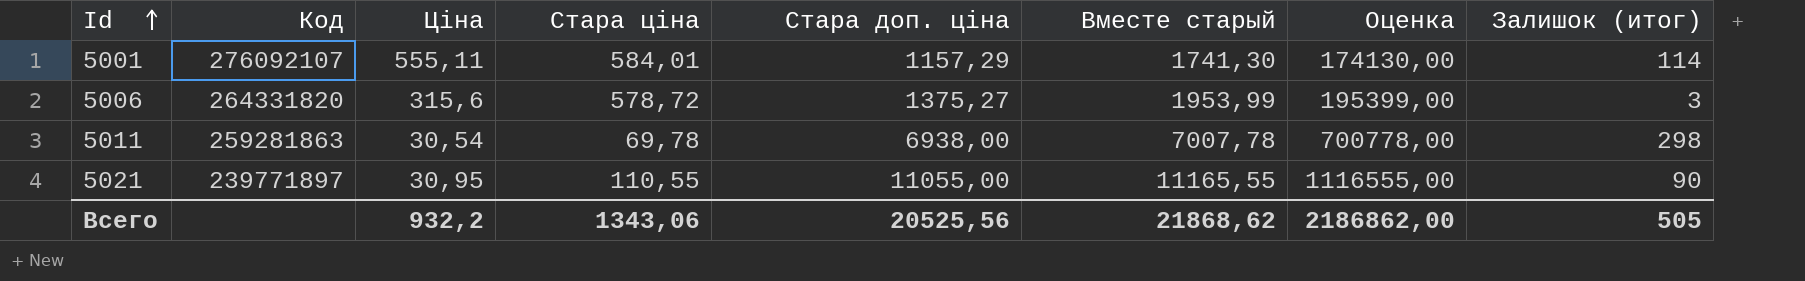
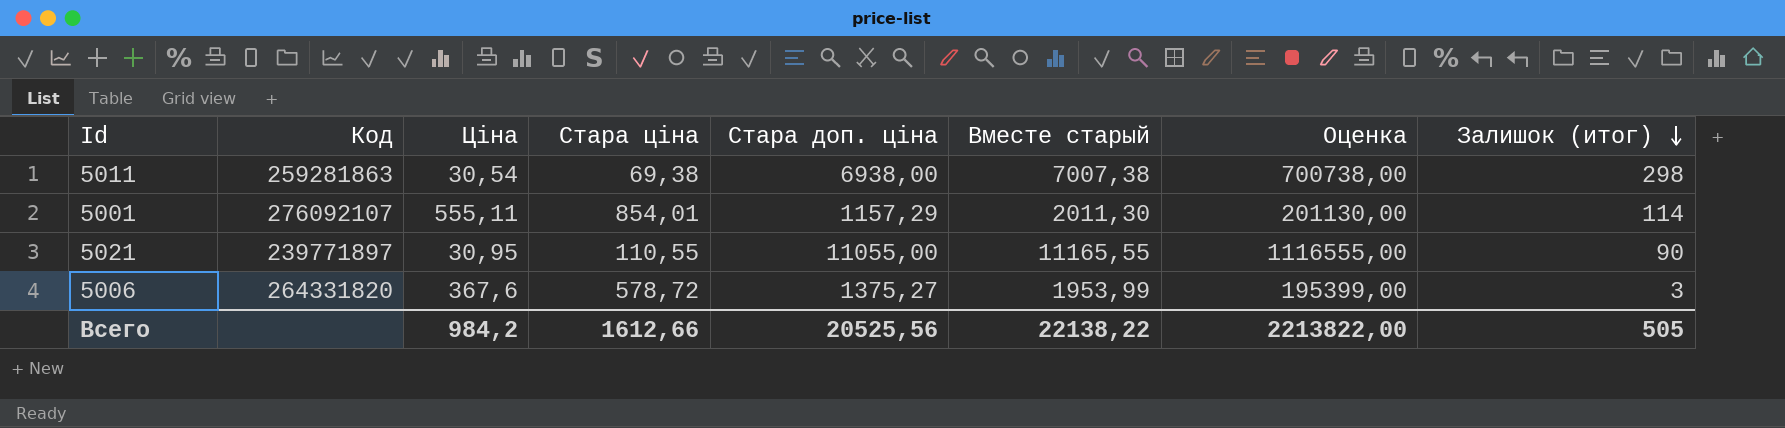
row order: Id ascending -> Залишок (итог) descending
5011 | Стара ціна: 69,78 -> 69,38
5011 | Вместе старый: 7007,78 -> 7007,38
5011 | Оценка: 700778,00 -> 700738,00
5001 | Стара ціна: 584,01 -> 854,01
5001 | Вместе старый: 1741,30 -> 2011,30
5001 | Оценка: 174130,00 -> 201130,00
5006 | Ціна: 315,6 -> 367,6
Всего | Ціна: 932,2 -> 984,2
Всего | Стара ціна: 1343,06 -> 1612,66
Всего | Вместе старый: 21868,62 -> 22138,22
Всего | Оценка: 2186862,00 -> 2213822,00

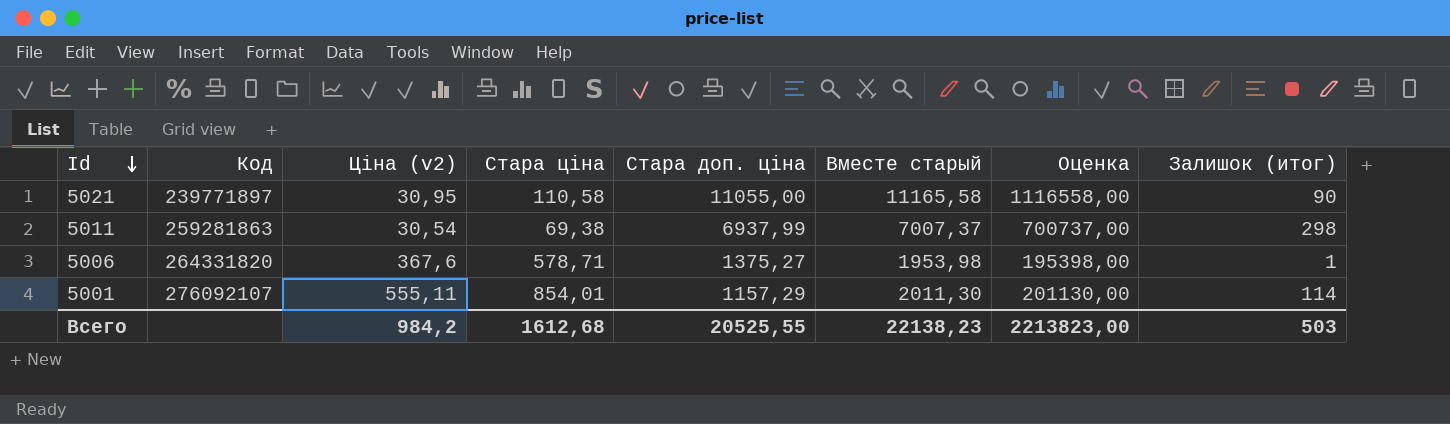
row order: Залишок (итог) descending -> Id descending
column name: Ціна -> Ціна (v2)
5021 | Стара ціна: 110,55 -> 110,58
5021 | Вместе старый: 11165,55 -> 11165,58
5021 | Оценка: 1116555,00 -> 1116558,00
5011 | Стара доп. ціна: 6938,00 -> 6937,99
5011 | Вместе старый: 7007,38 -> 7007,37
5011 | Оценка: 700738,00 -> 700737,00
5006 | Стара ціна: 578,72 -> 578,71
5006 | Вместе старый: 1953,99 -> 1953,98
5006 | Оценка: 195399,00 -> 195398,00
5006 | Залишок (итог): 3 -> 1
Всего | Стара ціна: 1612,66 -> 1612,68
Всего | Стара доп. ціна: 20525,56 -> 20525,55
Всего | Вместе старый: 22138,22 -> 22138,23
Всего | Оценка: 2213822,00 -> 2213823,00
Всего | Залишок (итог): 505 -> 503

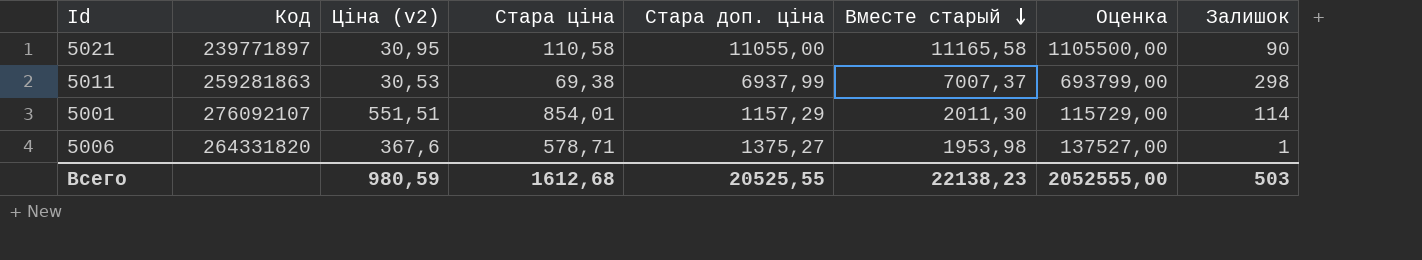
row order: Id descending -> Вместе старый descending
column Оценка | formula: [Вместе старый] * 100 -> [Стара доп. ціна] * 100
column name: Залишок (итог) -> Залишок
5011 | Ціна (v2): 30,54 -> 30,53
5001 | Ціна (v2): 555,11 -> 551,51
Всего | Ціна (v2): 984,2 -> 980,59
Всего | Оценка: 2213823,00 -> 2052555,00

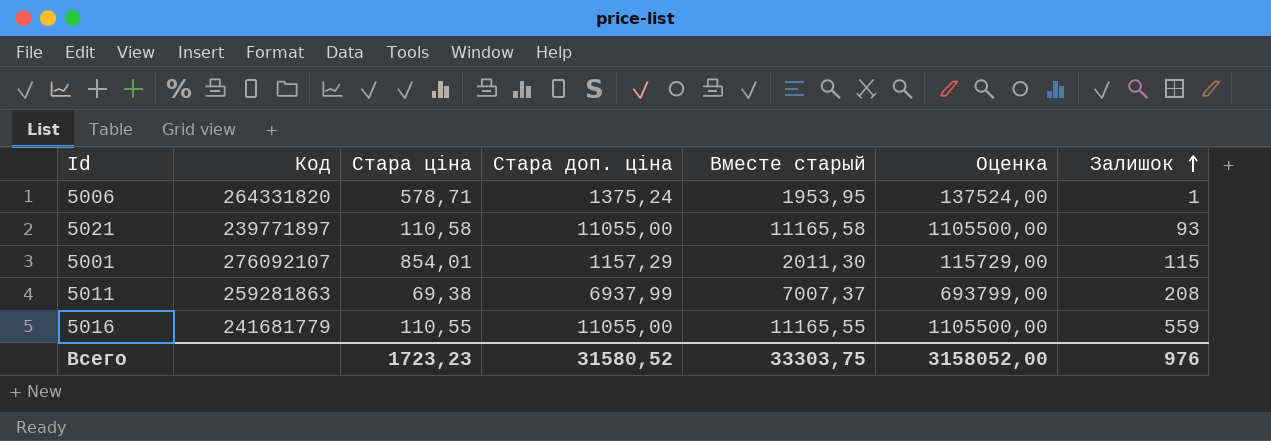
row order: Вместе старый descending -> Залишок ascending
column Ціна (v2) | position: 3 -> none
5006 | Стара доп. ціна: 1375,27 -> 1375,24
5006 | Вместе старый: 1953,98 -> 1953,95
5006 | Оценка: 137527,00 -> 137524,00
5021 | Залишок: 90 -> 93
5001 | Залишок: 114 -> 115
5011 | Залишок: 298 -> 208
row 5016: none -> 241681779 | 110,55 | 11055,00 | 11165,55 | 1105500,00 | 559
Всего | Стара ціна: 1612,68 -> 1723,23
Всего | Стара доп. ціна: 20525,55 -> 31580,52
Всего | Вместе старый: 22138,23 -> 33303,75
Всего | Оценка: 2052555,00 -> 3158052,00
Всего | Залишок: 503 -> 976

